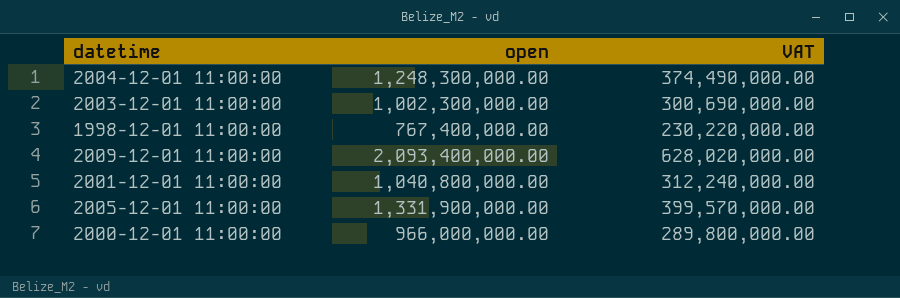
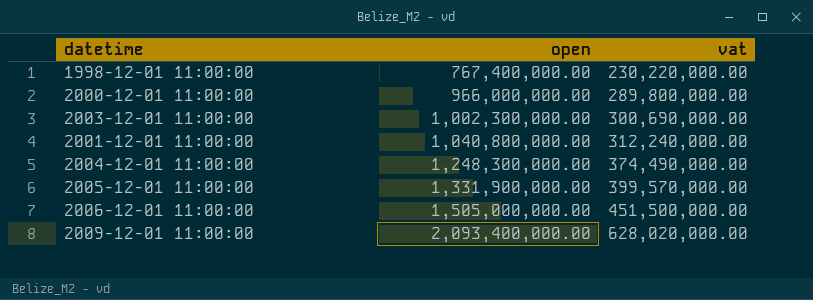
row order: none -> open ascending
column name: VAT -> vat
row 2006-12-01 11:00:00: none -> 1,505,000,000.00 | 451,500,000.00

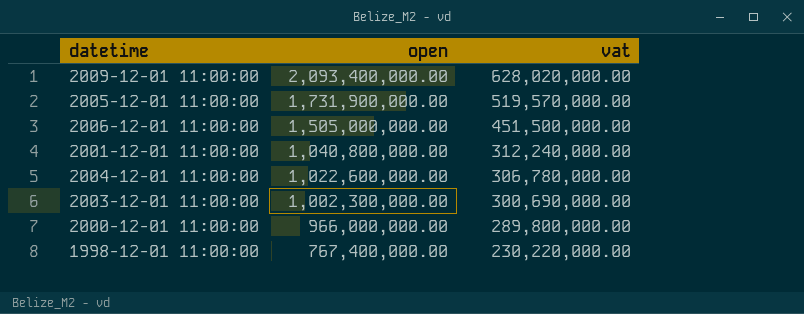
row order: open ascending -> open descending
2005-12-01 11:00:00 | open: 1,331,900,000.00 -> 1,731,900,000.00
2005-12-01 11:00:00 | vat: 399,570,000.00 -> 519,570,000.00
2004-12-01 11:00:00 | open: 1,248,300,000.00 -> 1,022,600,000.00
2004-12-01 11:00:00 | vat: 374,490,000.00 -> 306,780,000.00

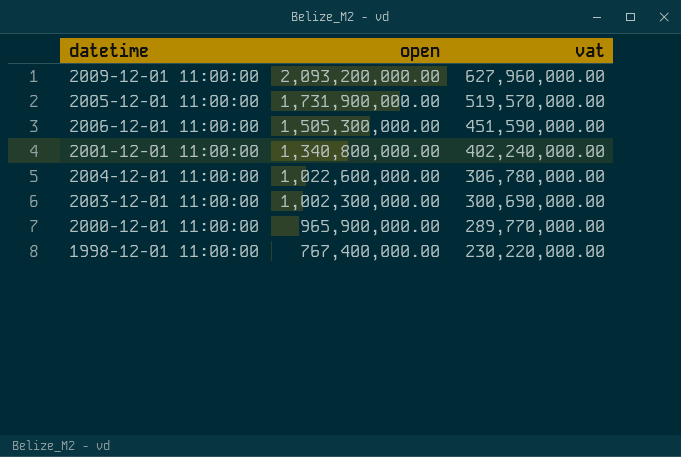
2009-12-01 11:00:00 | open: 2,093,400,000.00 -> 2,093,200,000.00
2009-12-01 11:00:00 | vat: 628,020,000.00 -> 627,960,000.00
2006-12-01 11:00:00 | open: 1,505,000,000.00 -> 1,505,300,000.00
2006-12-01 11:00:00 | vat: 451,500,000.00 -> 451,590,000.00
2001-12-01 11:00:00 | open: 1,040,800,000.00 -> 1,340,800,000.00
2001-12-01 11:00:00 | vat: 312,240,000.00 -> 402,240,000.00
2000-12-01 11:00:00 | open: 966,000,000.00 -> 965,900,000.00
2000-12-01 11:00:00 | vat: 289,800,000.00 -> 289,770,000.00

